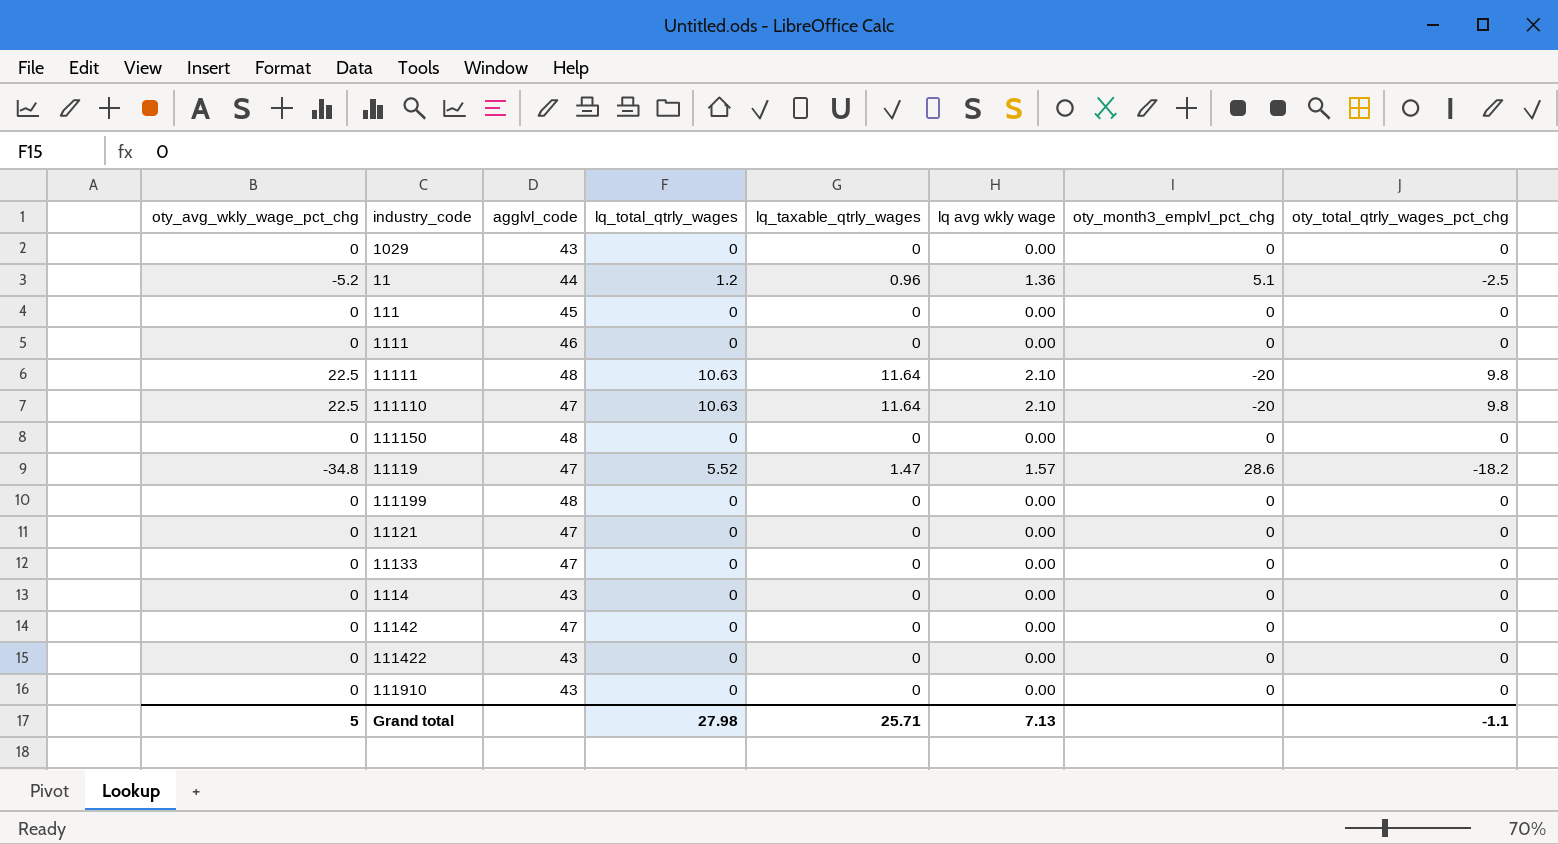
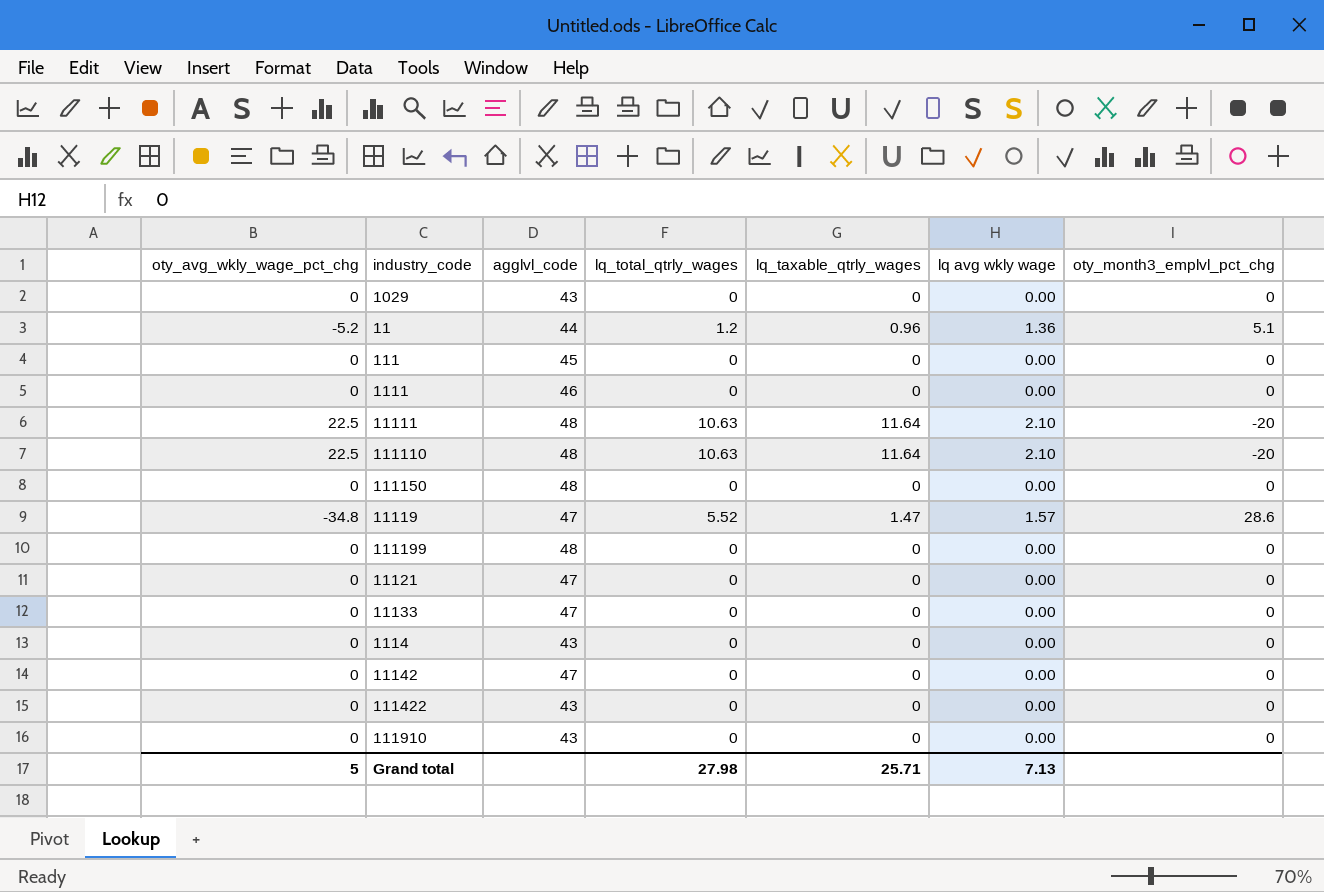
column oty_total_qtrly_wages_pct_chg | position: 8 -> none
111110 | agglvl_code: 47 -> 48

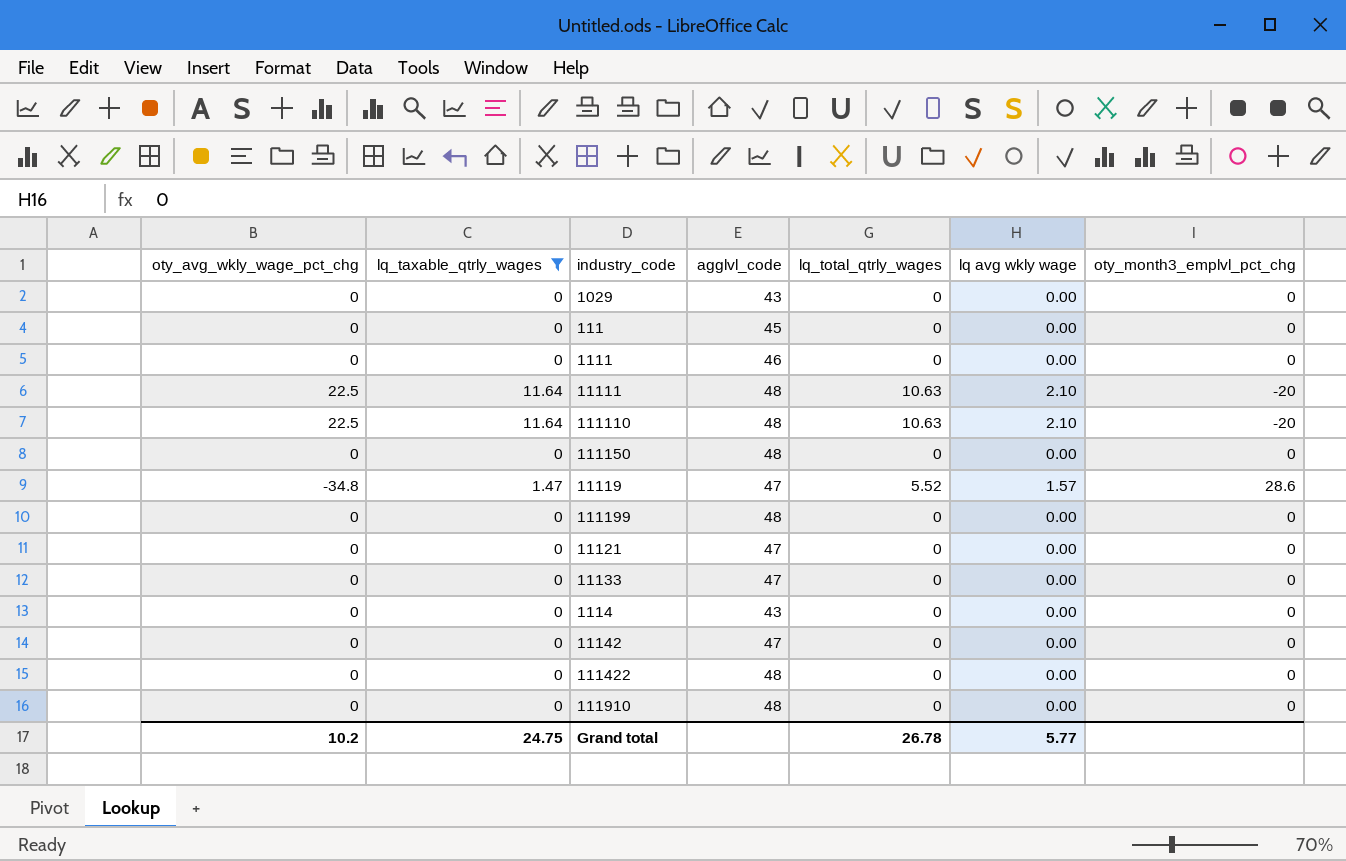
filter: none -> lq_taxable_qtrly_wages != 0.96
column lq_taxable_qtrly_wages | position: 5 -> 2
111422 | agglvl_code: 43 -> 48
111910 | agglvl_code: 43 -> 48
Grand total | oty_avg_wkly_wage_pct_chg: 5 -> 10.2
Grand total | lq_taxable_qtrly_wages: 25.71 -> 24.75
Grand total | lq_total_qtrly_wages: 27.98 -> 26.78
Grand total | lq avg wkly wage: 7.13 -> 5.77

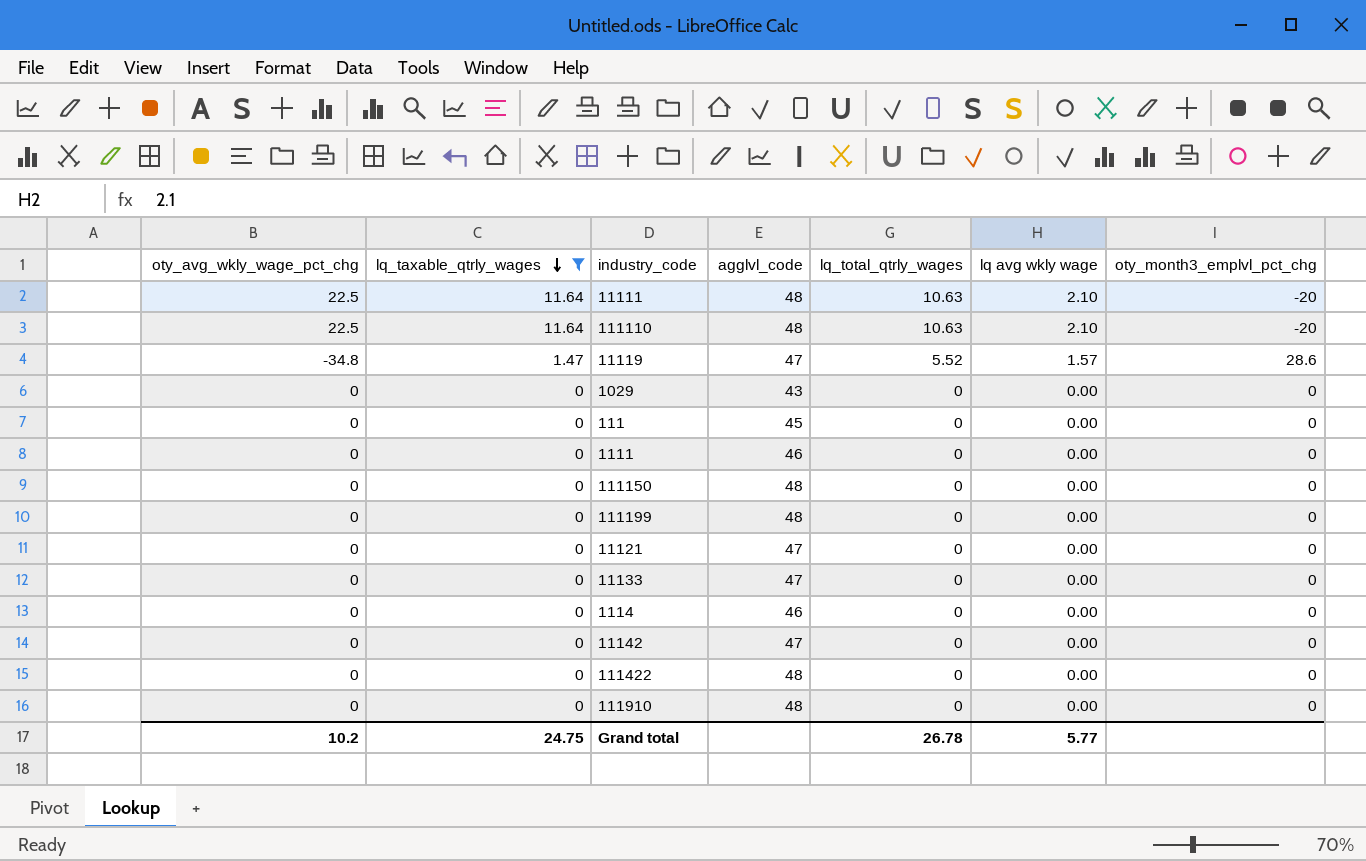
row order: none -> lq_taxable_qtrly_wages descending
1114 | agglvl_code: 43 -> 46

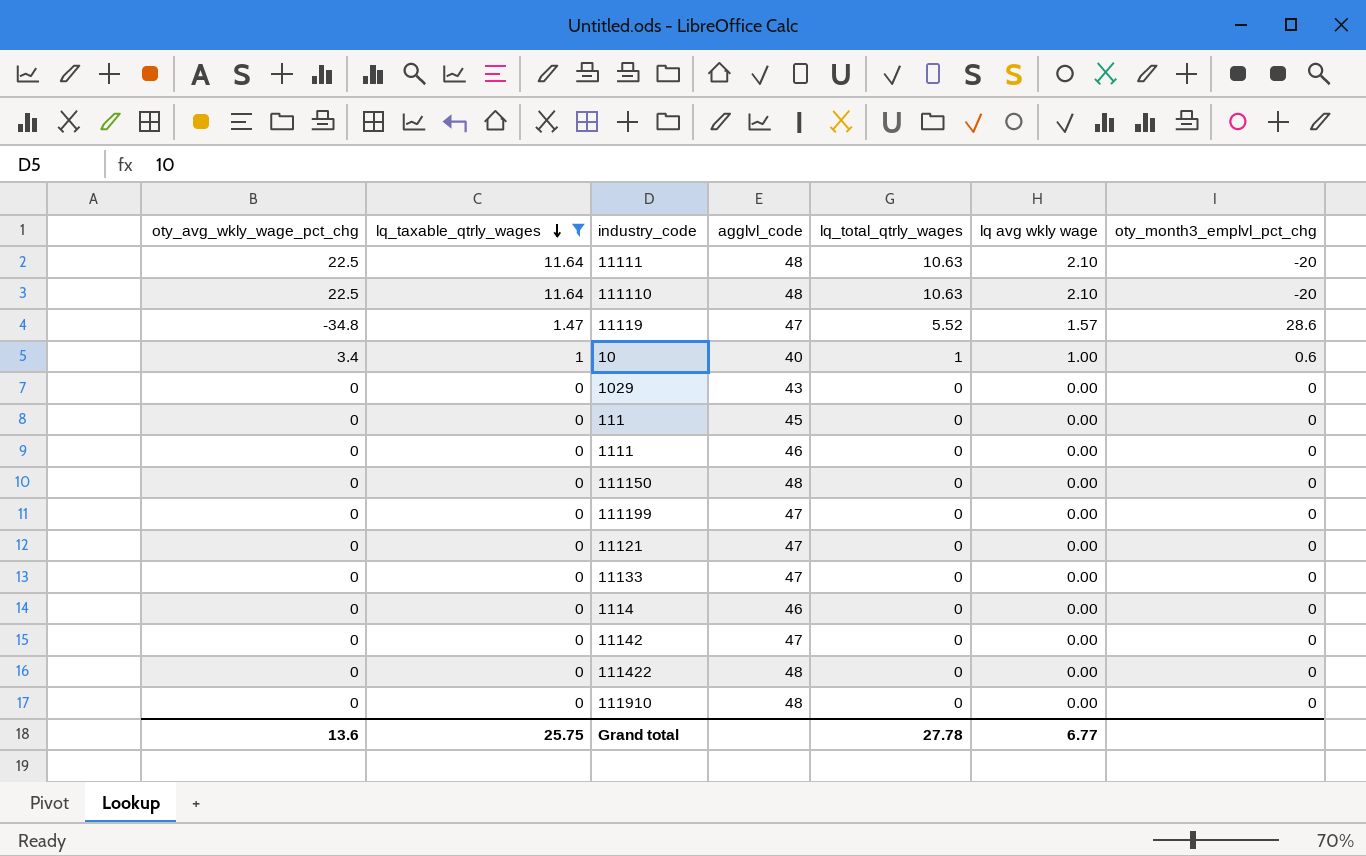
row 10: none -> 3.4 | 1 | 40 | 1 | 1.00 | 0.6
111199 | agglvl_code: 48 -> 47
Grand total | oty_avg_wkly_wage_pct_chg: 10.2 -> 13.6
Grand total | lq_taxable_qtrly_wages: 24.75 -> 25.75
Grand total | lq_total_qtrly_wages: 26.78 -> 27.78
Grand total | lq avg wkly wage: 5.77 -> 6.77

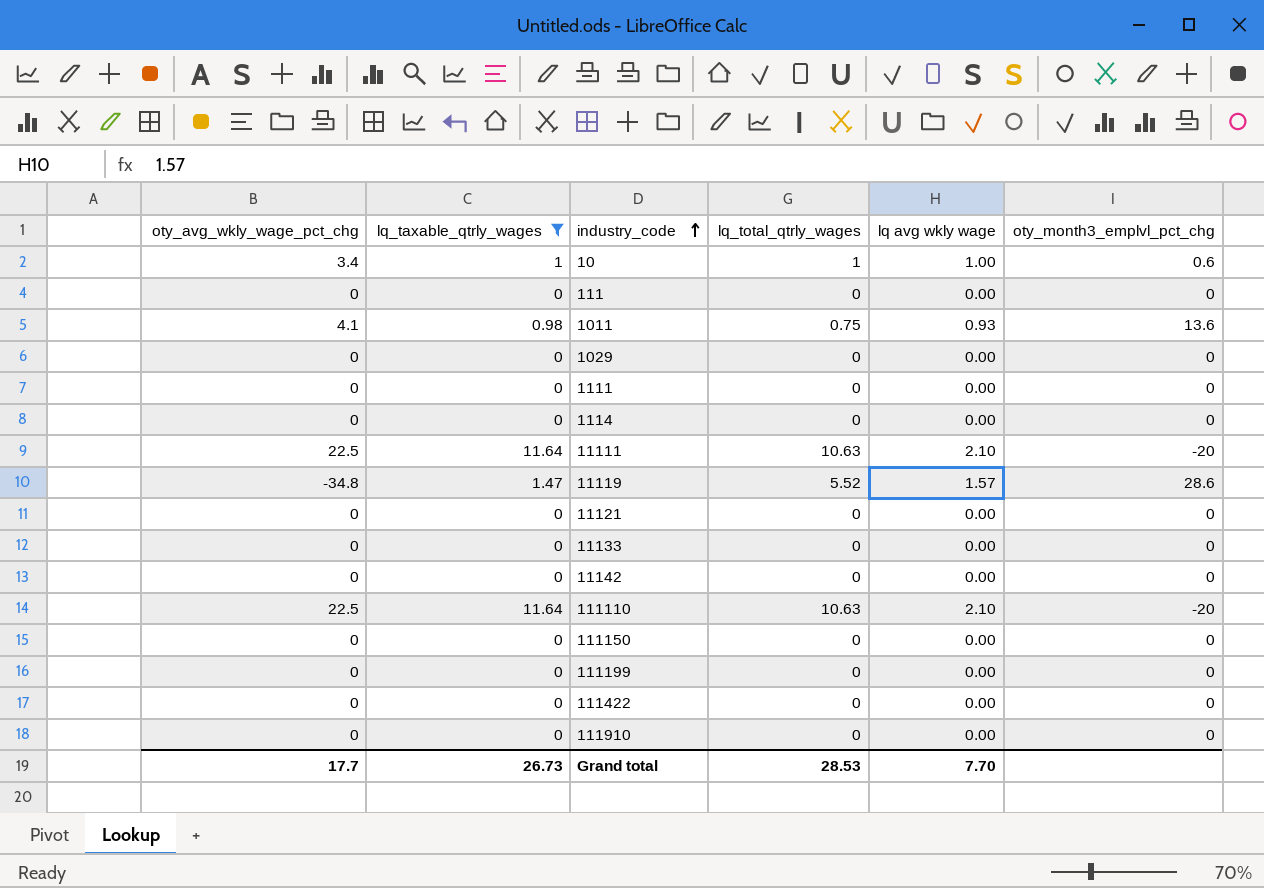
row order: lq_taxable_qtrly_wages descending -> industry_code ascending
column agglvl_code | position: 4 -> none
row 1011: none -> 4.1 | 0.98 | 0.75 | 0.93 | 13.6
Grand total | oty_avg_wkly_wage_pct_chg: 13.6 -> 17.7
Grand total | lq_taxable_qtrly_wages: 25.75 -> 26.73
Grand total | lq_total_qtrly_wages: 27.78 -> 28.53
Grand total | lq avg wkly wage: 6.77 -> 7.70

